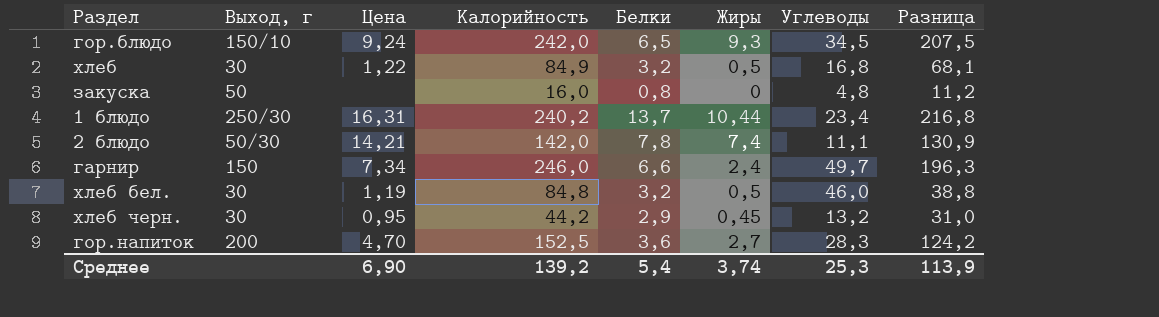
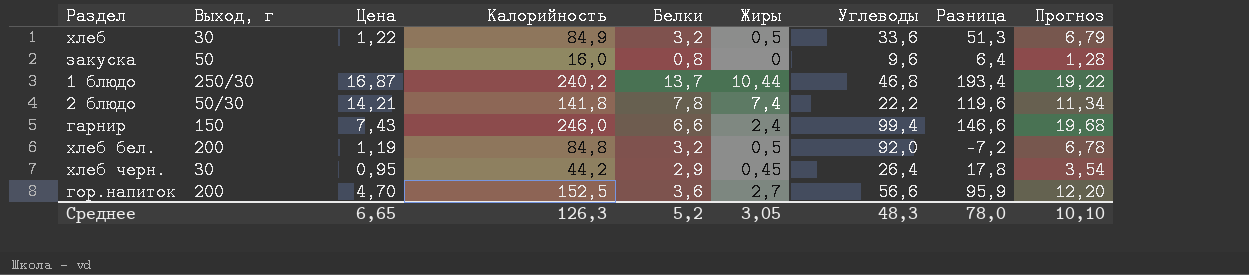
column Прогноз | formula: none -> [Калорийность] * 0,08
row гор.блюдо: 150/10 | 9,24 | 242,0 | 6,5 | 9,3 | 34,5 | 207,5 -> none
хлеб | Углеводы: 16,8 -> 33,6
хлеб | Разница: 68,1 -> 51,3
закуска | Углеводы: 4,8 -> 9,6
закуска | Разница: 11,2 -> 6,4
1 блюдо | Цена: 16,31 -> 16,87
1 блюдо | Углеводы: 23,4 -> 46,8
1 блюдо | Разница: 216,8 -> 193,4
2 блюдо | Калорийность: 142,0 -> 141,8
2 блюдо | Углеводы: 11,1 -> 22,2
2 блюдо | Разница: 130,9 -> 119,6
гарнир | Цена: 7,34 -> 7,43
гарнир | Углеводы: 49,7 -> 99,4
гарнир | Разница: 196,3 -> 146,6
хлеб бел. | Выход, г: 30 -> 200
хлеб бел. | Углеводы: 46,0 -> 92,0
хлеб бел. | Разница: 38,8 -> -7,2
хлеб черн. | Углеводы: 13,2 -> 26,4
хлеб черн. | Разница: 31,0 -> 17,8
гор.напиток | Углеводы: 28,3 -> 56,6
гор.напиток | Разница: 124,2 -> 95,9
Среднее | Цена: 6,90 -> 6,65
Среднее | Калорийность: 139,2 -> 126,3
Среднее | Белки: 5,4 -> 5,2
Среднее | Жиры: 3,74 -> 3,05
Среднее | Углеводы: 25,3 -> 48,3
Среднее | Разница: 113,9 -> 78,0

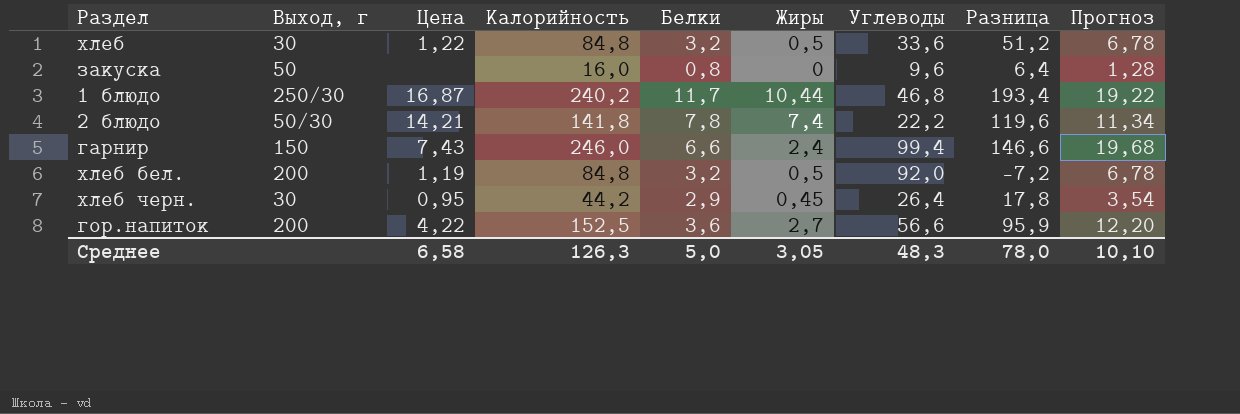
хлеб | Калорийность: 84,9 -> 84,8
хлеб | Разница: 51,3 -> 51,2
хлеб | Прогноз: 6,79 -> 6,78
1 блюдо | Белки: 13,7 -> 11,7
гор.напиток | Цена: 4,70 -> 4,22
Среднее | Цена: 6,65 -> 6,58
Среднее | Белки: 5,2 -> 5,0

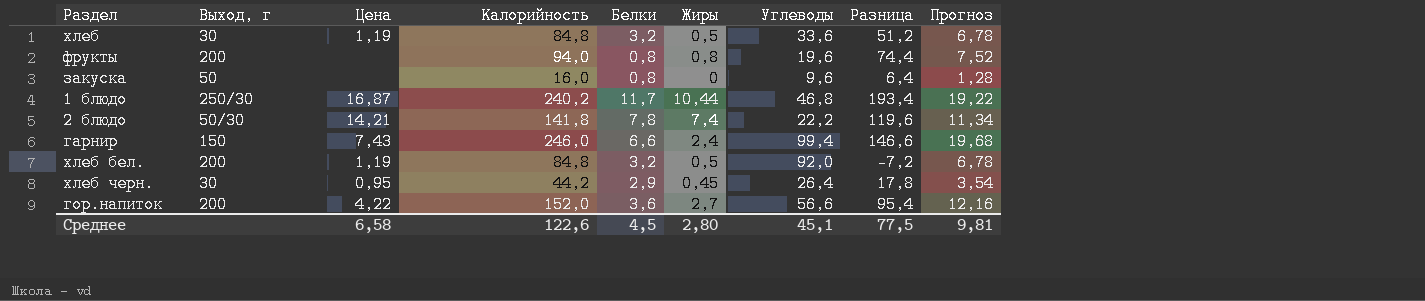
хлеб | Цена: 1,22 -> 1,19
row фрукты: none -> 200 | none | 94,0 | 0,8 | 0,8 | 19,6 | 74,4 | 7,52
гор.напиток | Калорийность: 152,5 -> 152,0
гор.напиток | Разница: 95,9 -> 95,4
гор.напиток | Прогноз: 12,20 -> 12,16
Среднее | Калорийность: 126,3 -> 122,6
Среднее | Белки: 5,0 -> 4,5
Среднее | Жиры: 3,05 -> 2,80
Среднее | Углеводы: 48,3 -> 45,1
Среднее | Разница: 78,0 -> 77,5
Среднее | Прогноз: 10,10 -> 9,81

